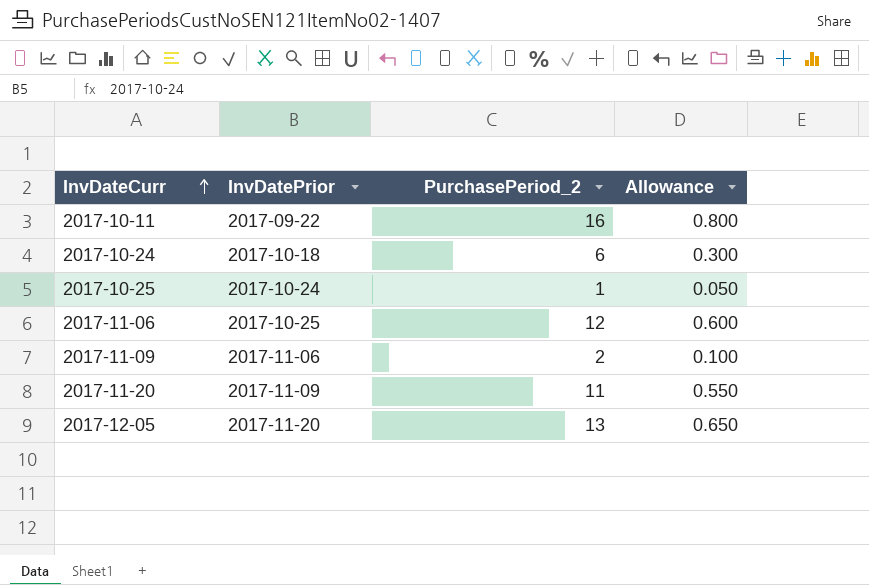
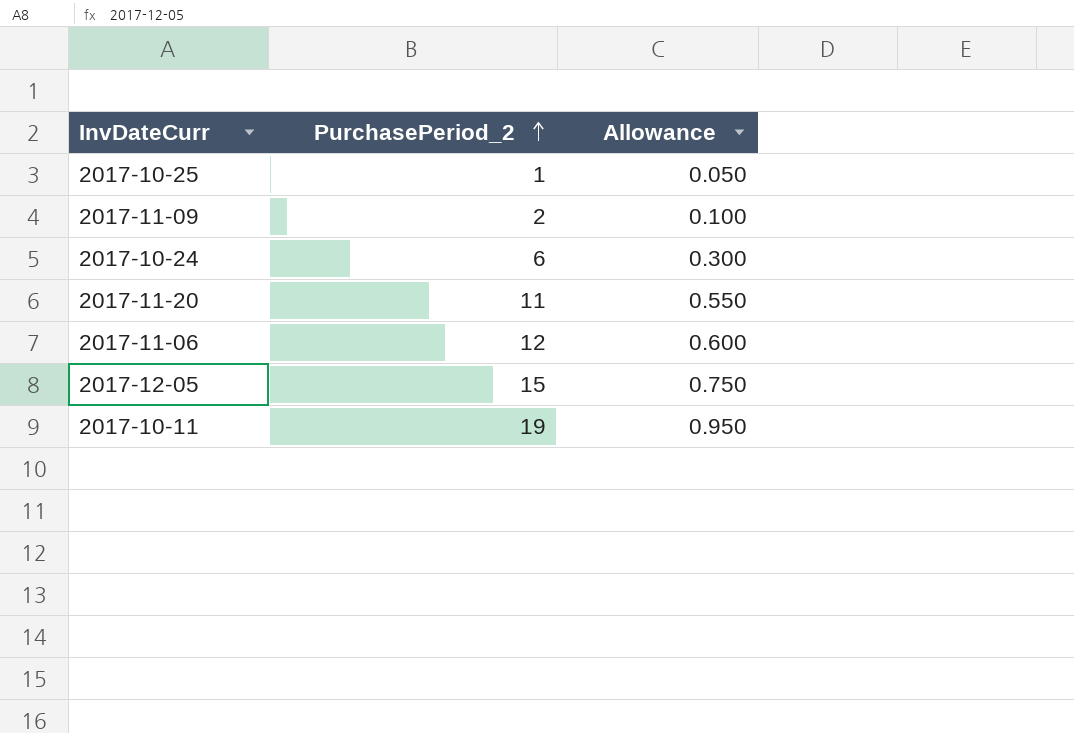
row order: InvDateCurr ascending -> PurchasePeriod_2 ascending
column InvDatePrior | position: 2 -> none
2017-12-05 | PurchasePeriod_2: 13 -> 15
2017-12-05 | Allowance: 0.650 -> 0.750
2017-10-11 | PurchasePeriod_2: 16 -> 19
2017-10-11 | Allowance: 0.800 -> 0.950

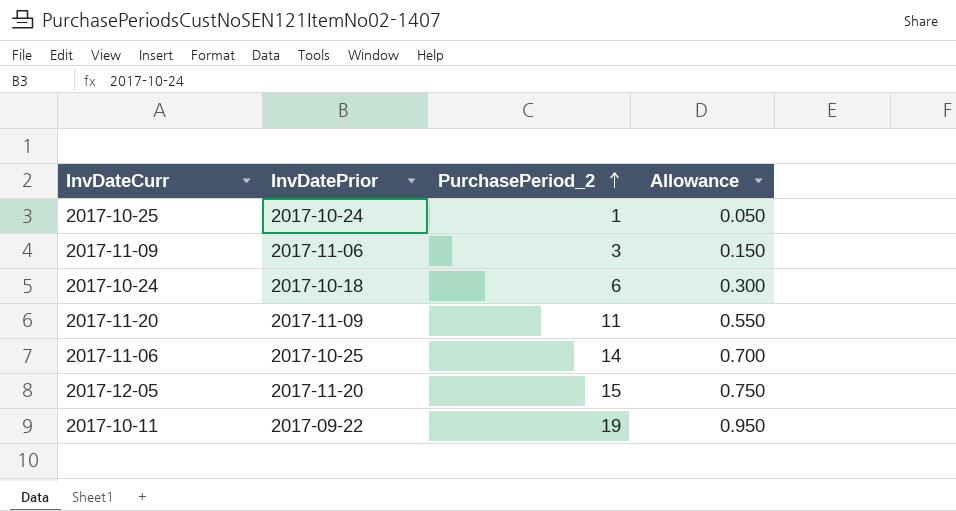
column InvDatePrior | position: none -> 2
2017-11-09 | PurchasePeriod_2: 2 -> 3
2017-11-09 | Allowance: 0.100 -> 0.150
2017-11-06 | PurchasePeriod_2: 12 -> 14
2017-11-06 | Allowance: 0.600 -> 0.700

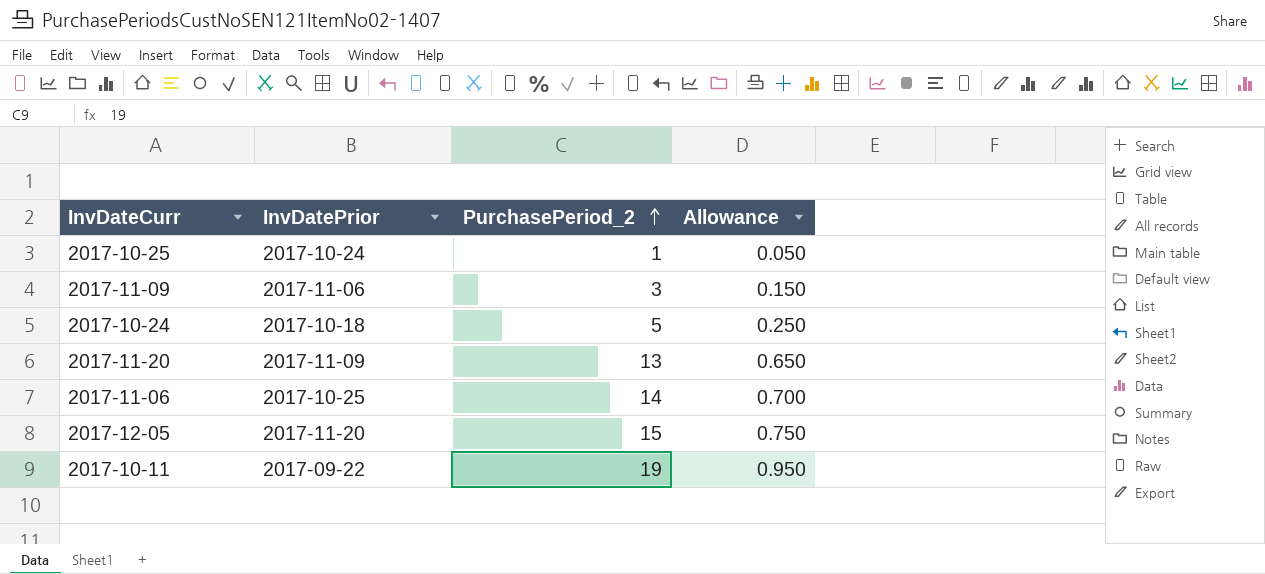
2017-10-24 | PurchasePeriod_2: 6 -> 5
2017-10-24 | Allowance: 0.300 -> 0.250
2017-11-20 | PurchasePeriod_2: 11 -> 13
2017-11-20 | Allowance: 0.550 -> 0.650

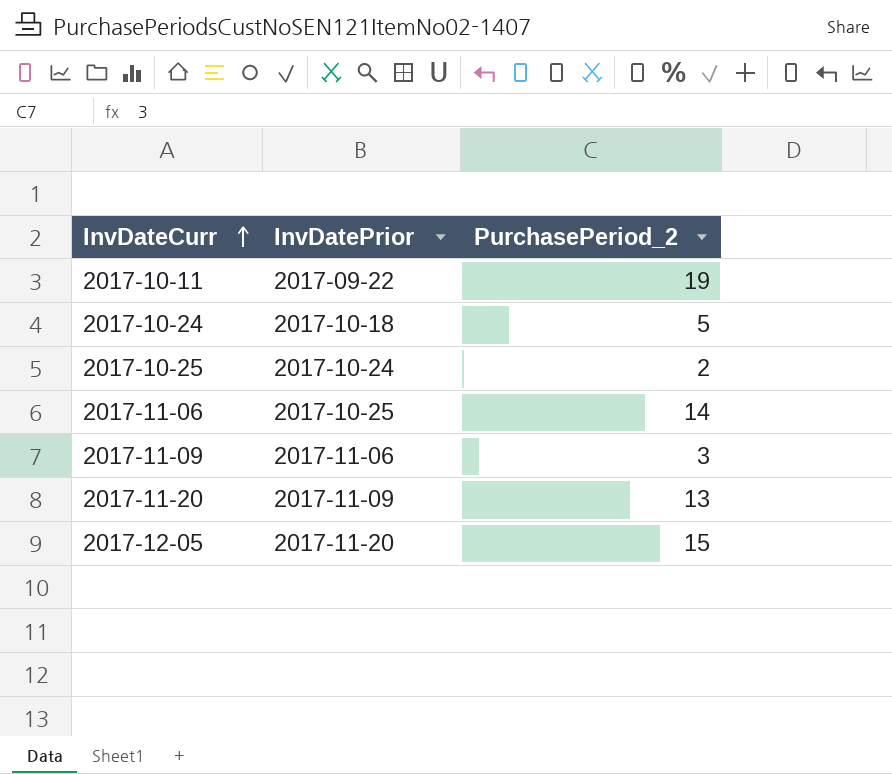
row order: PurchasePeriod_2 ascending -> InvDateCurr ascending
column Allowance | formula: [PurchasePeriod_2] * 0.05 -> none
2017-10-25 | PurchasePeriod_2: 1 -> 2

